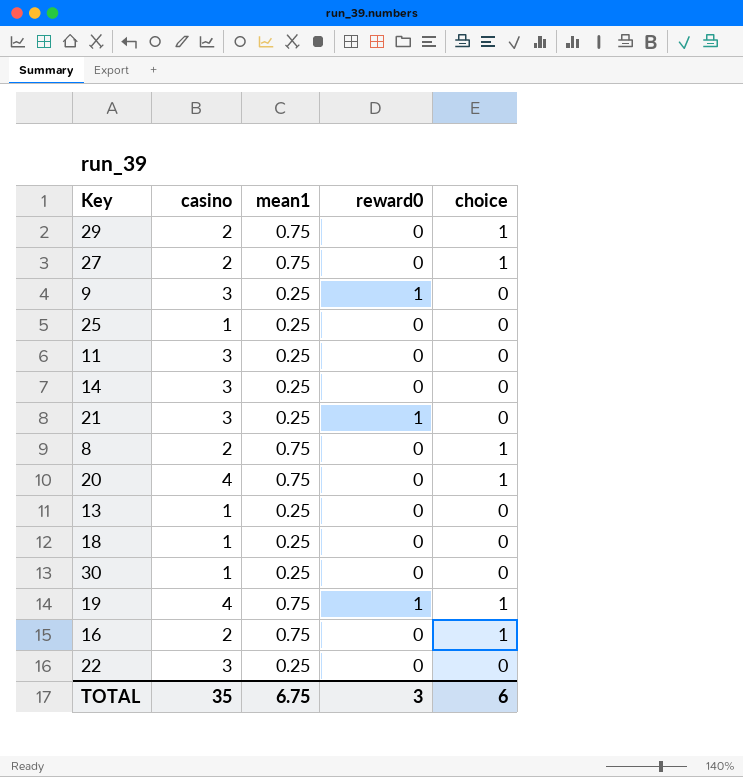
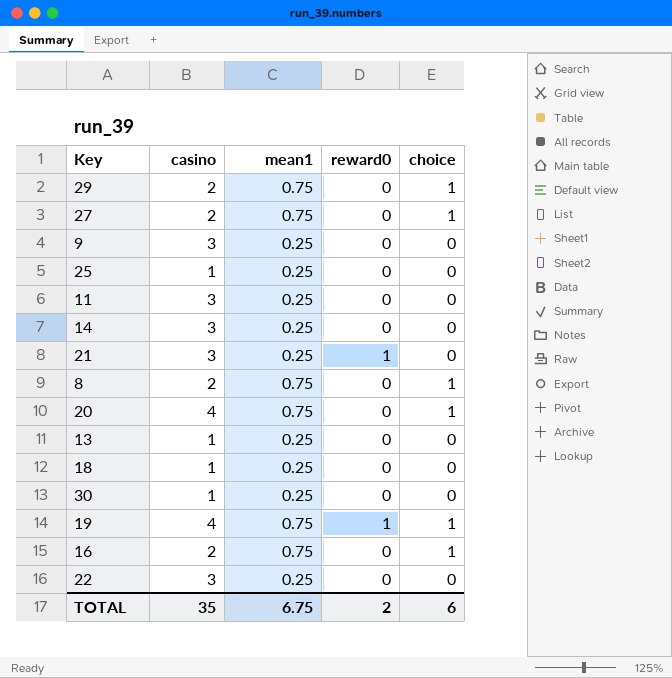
9 | reward0: 1 -> 0
TOTAL | reward0: 3 -> 2

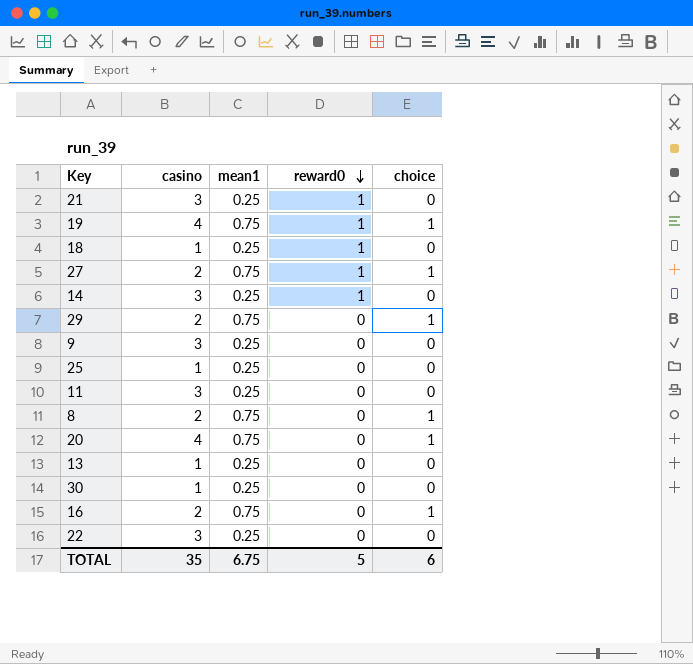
row order: none -> reward0 descending
18 | reward0: 0 -> 1
27 | reward0: 0 -> 1
14 | reward0: 0 -> 1
TOTAL | reward0: 2 -> 5

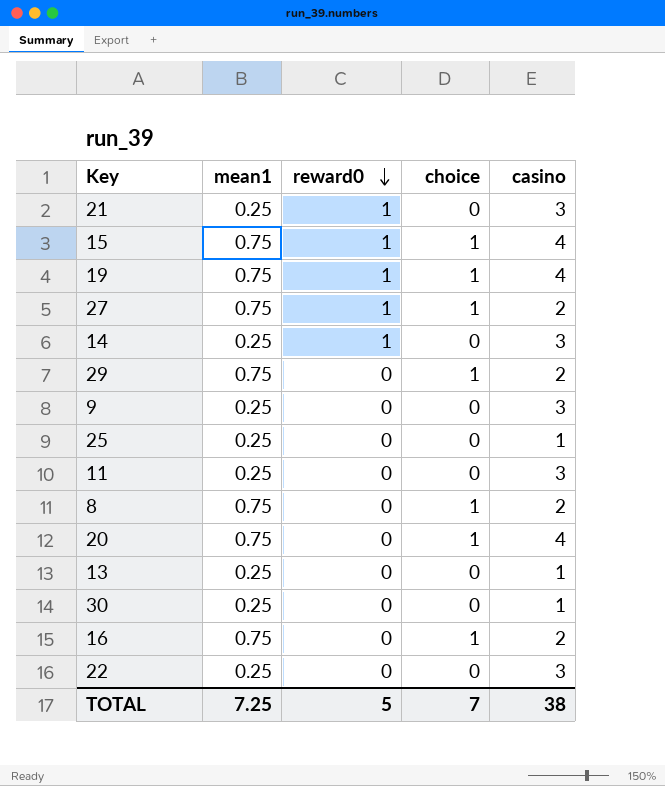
column casino | position: 2 -> 5
row 18: 1 | 0.25 | 1 | 0 -> none
row 15: none -> 0.75 | 1 | 1 | 4
TOTAL | mean1: 6.75 -> 7.25
TOTAL | choice: 6 -> 7
TOTAL | casino: 35 -> 38

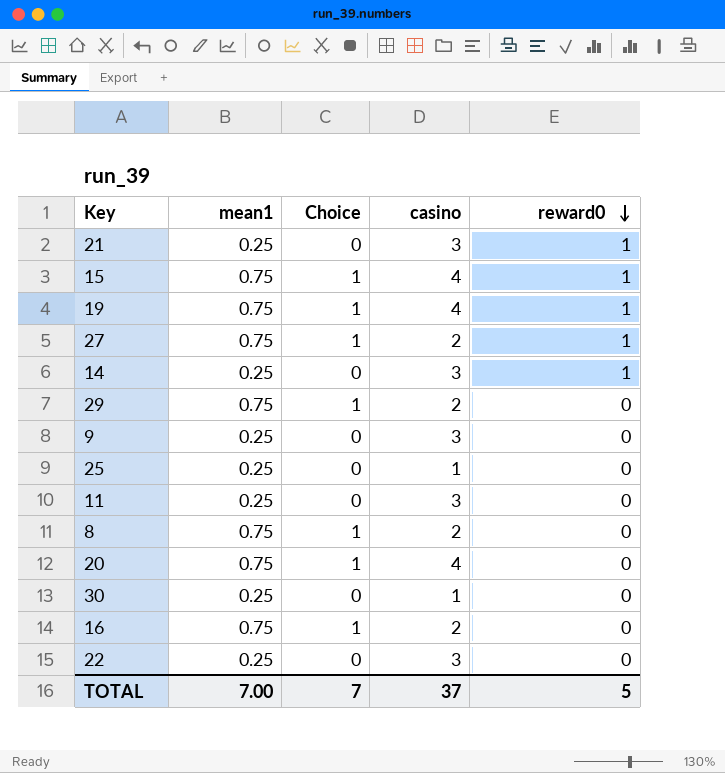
column name: choice -> Choice
column reward0 | position: 3 -> 5
row 13: 0.25 | 0 | 0 | 1 -> none
TOTAL | mean1: 7.25 -> 7.00
TOTAL | casino: 38 -> 37

